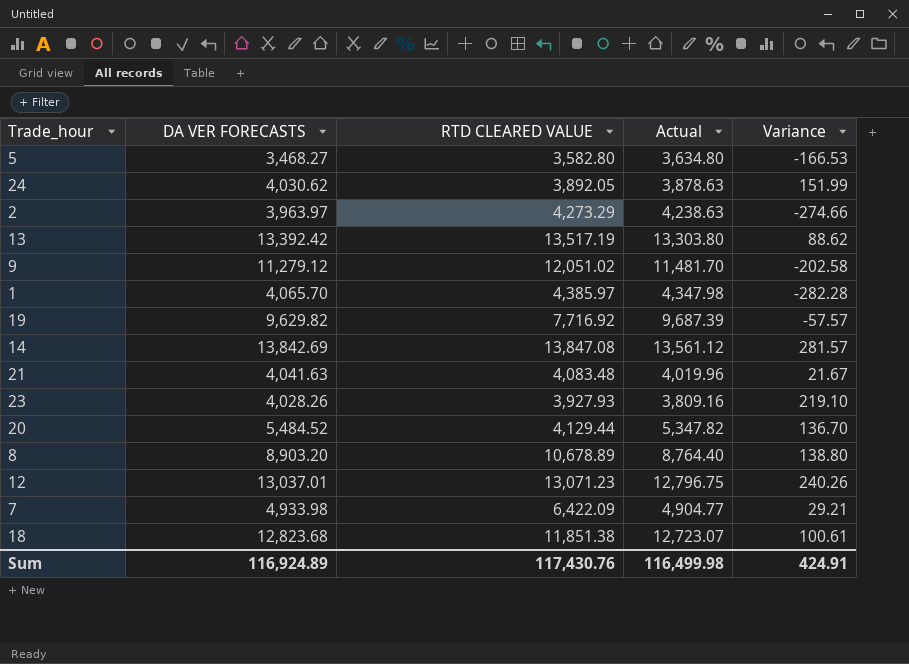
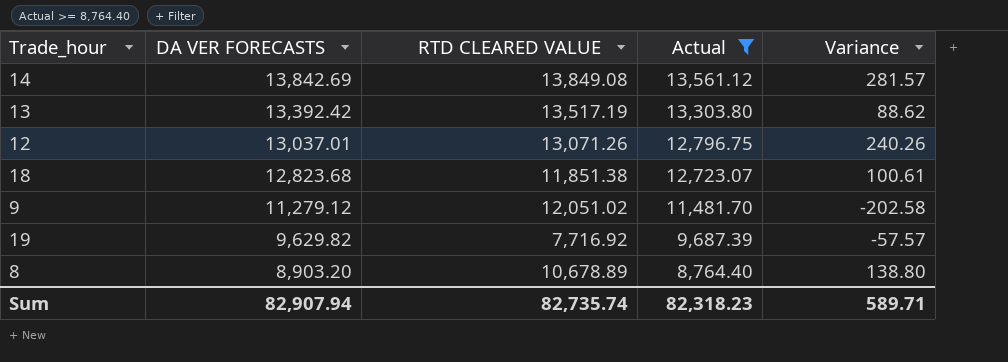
filter: none -> Actual >= 8,764.40
row order: none -> DA VER FORECASTS descending
14 | RTD CLEARED VALUE: 13,847.08 -> 13,849.08
12 | RTD CLEARED VALUE: 13,071.23 -> 13,071.26
Sum | DA VER FORECASTS: 116,924.89 -> 82,907.94
Sum | RTD CLEARED VALUE: 117,430.76 -> 82,735.74
Sum | Actual: 116,499.98 -> 82,318.23
Sum | Variance: 424.91 -> 589.71

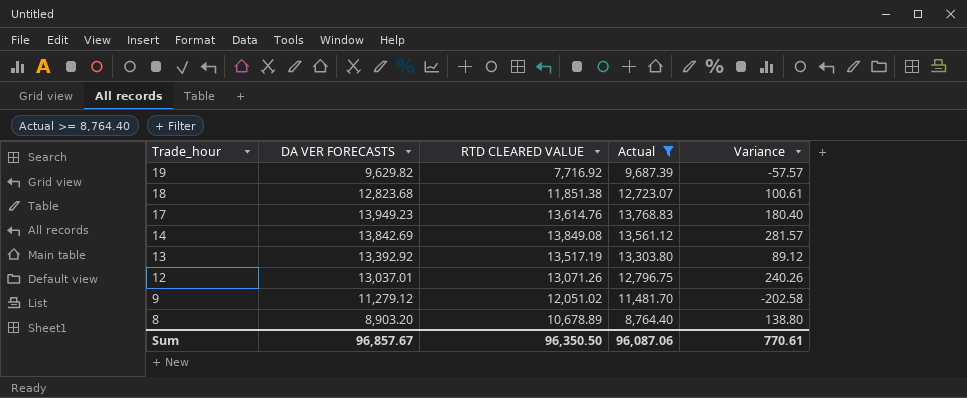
row order: DA VER FORECASTS descending -> Trade_hour descending
row 17: none -> 13,949.23 | 13,614.76 | 13,768.83 | 180.40
13 | DA VER FORECASTS: 13,392.42 -> 13,392.92
13 | Variance: 88.62 -> 89.12
Sum | DA VER FORECASTS: 82,907.94 -> 96,857.67
Sum | RTD CLEARED VALUE: 82,735.74 -> 96,350.50
Sum | Actual: 82,318.23 -> 96,087.06
Sum | Variance: 589.71 -> 770.61

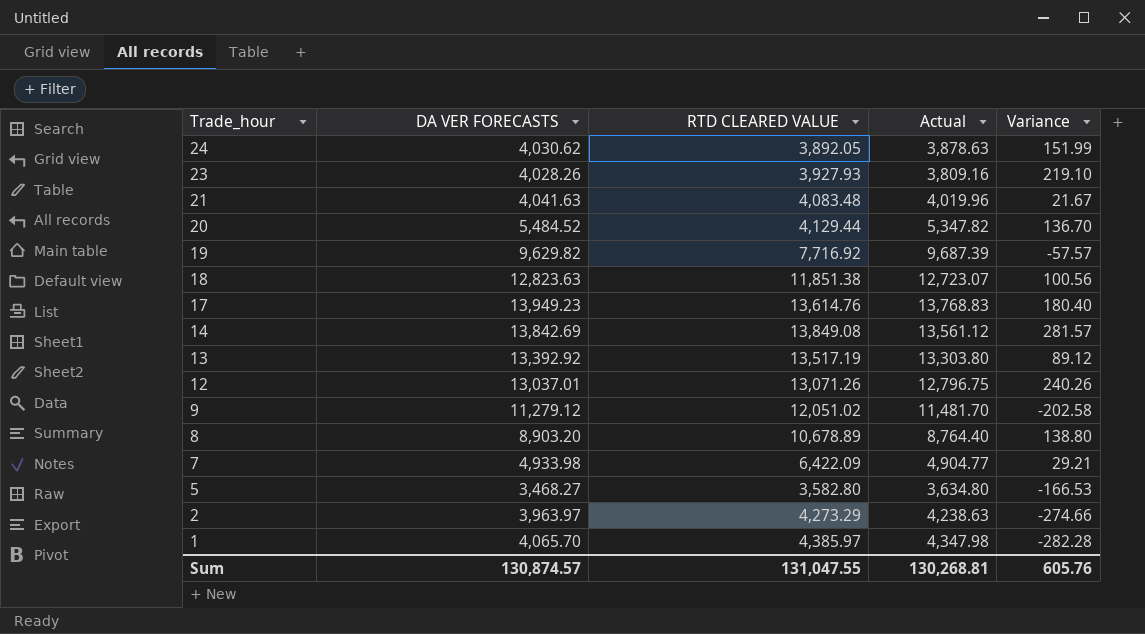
filter: Actual >= 8,764.40 -> none
18 | DA VER FORECASTS: 12,823.68 -> 12,823.63
18 | Variance: 100.61 -> 100.56
Sum | DA VER FORECASTS: 96,857.67 -> 130,874.57
Sum | RTD CLEARED VALUE: 96,350.50 -> 131,047.55
Sum | Actual: 96,087.06 -> 130,268.81
Sum | Variance: 770.61 -> 605.76

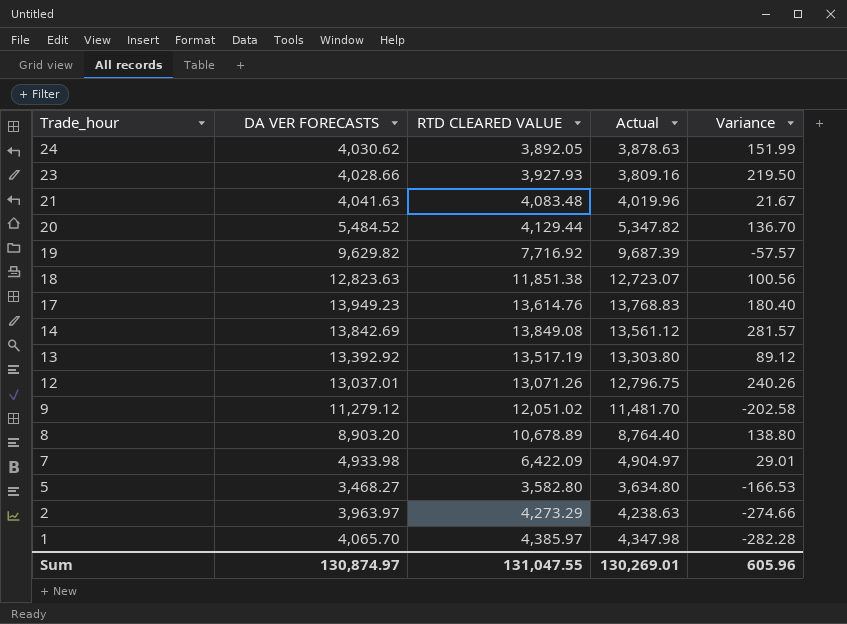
23 | DA VER FORECASTS: 4,028.26 -> 4,028.66
23 | Variance: 219.10 -> 219.50
7 | Actual: 4,904.77 -> 4,904.97
7 | Variance: 29.21 -> 29.01
Sum | DA VER FORECASTS: 130,874.57 -> 130,874.97
Sum | Actual: 130,268.81 -> 130,269.01
Sum | Variance: 605.76 -> 605.96

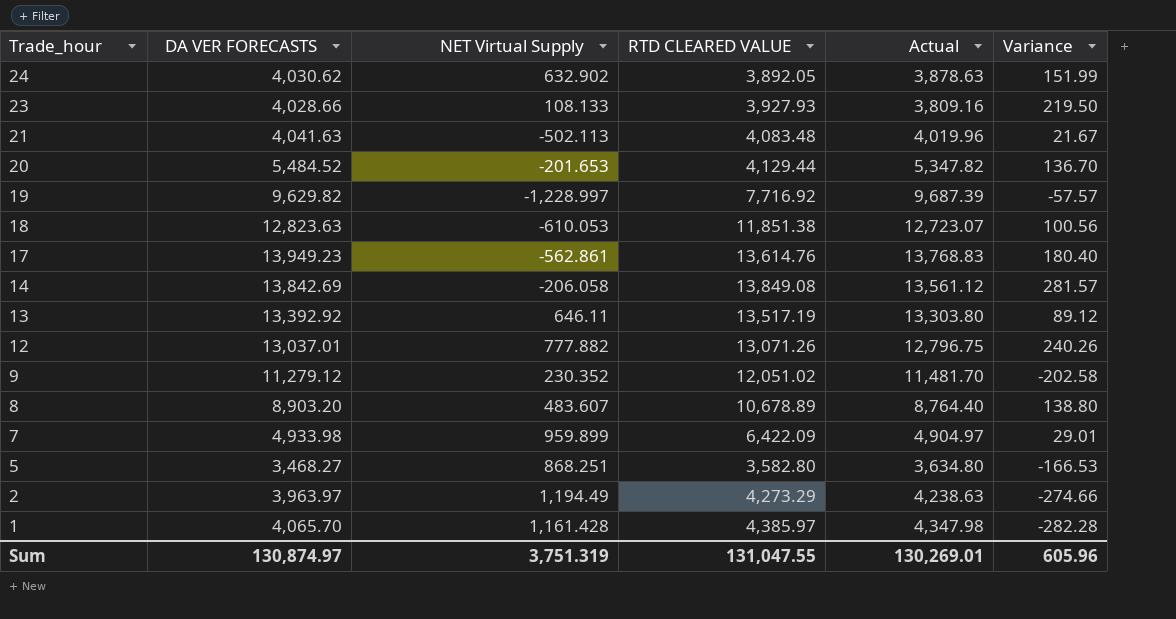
column NET Virtual Supply | position: none -> 3

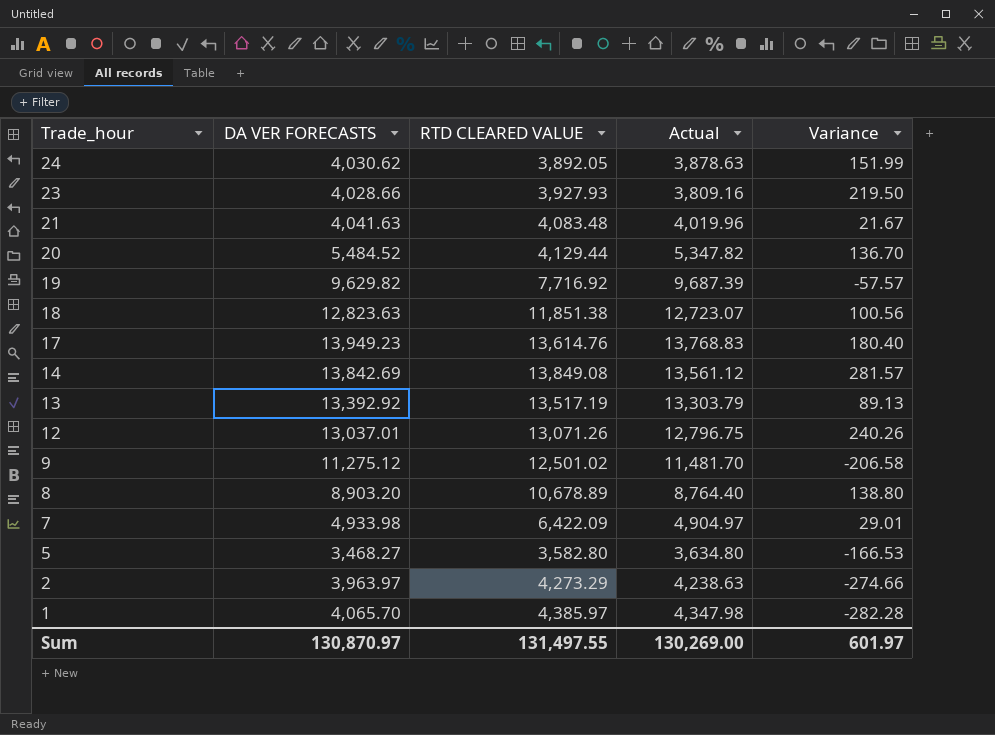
column NET Virtual Supply | position: 3 -> none
13 | Actual: 13,303.80 -> 13,303.79
13 | Variance: 89.12 -> 89.13
9 | DA VER FORECASTS: 11,279.12 -> 11,275.12
9 | RTD CLEARED VALUE: 12,051.02 -> 12,501.02
9 | Variance: -202.58 -> -206.58
Sum | DA VER FORECASTS: 130,874.97 -> 130,870.97
Sum | RTD CLEARED VALUE: 131,047.55 -> 131,497.55
Sum | Actual: 130,269.01 -> 130,269.00
Sum | Variance: 605.96 -> 601.97

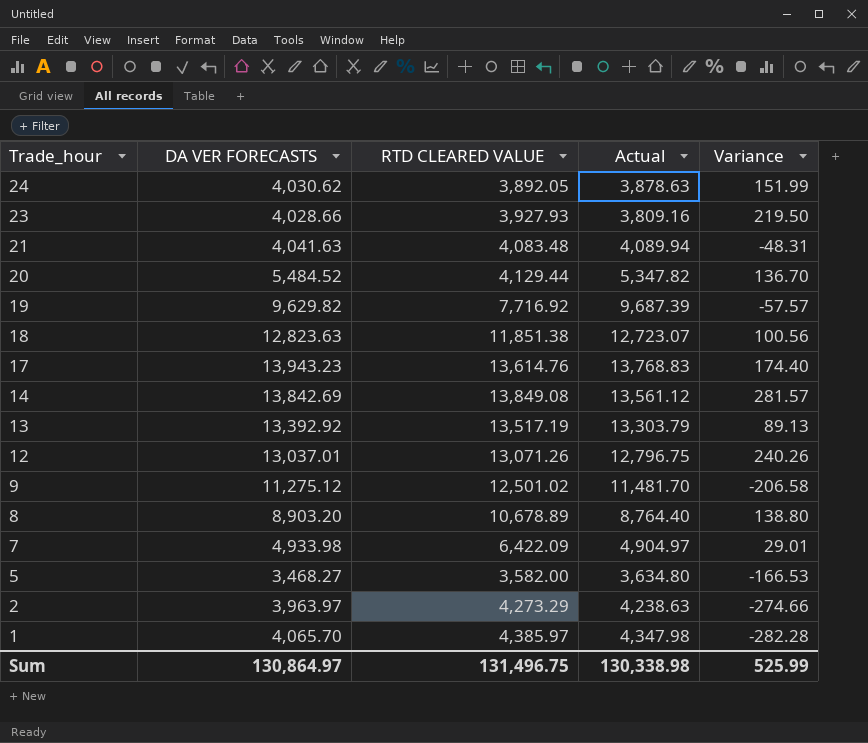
21 | Actual: 4,019.96 -> 4,089.94
21 | Variance: 21.67 -> -48.31
17 | DA VER FORECASTS: 13,949.23 -> 13,943.23
17 | Variance: 180.40 -> 174.40
5 | RTD CLEARED VALUE: 3,582.80 -> 3,582.00
Sum | DA VER FORECASTS: 130,870.97 -> 130,864.97
Sum | RTD CLEARED VALUE: 131,497.55 -> 131,496.75
Sum | Actual: 130,269.00 -> 130,338.98
Sum | Variance: 601.97 -> 525.99

